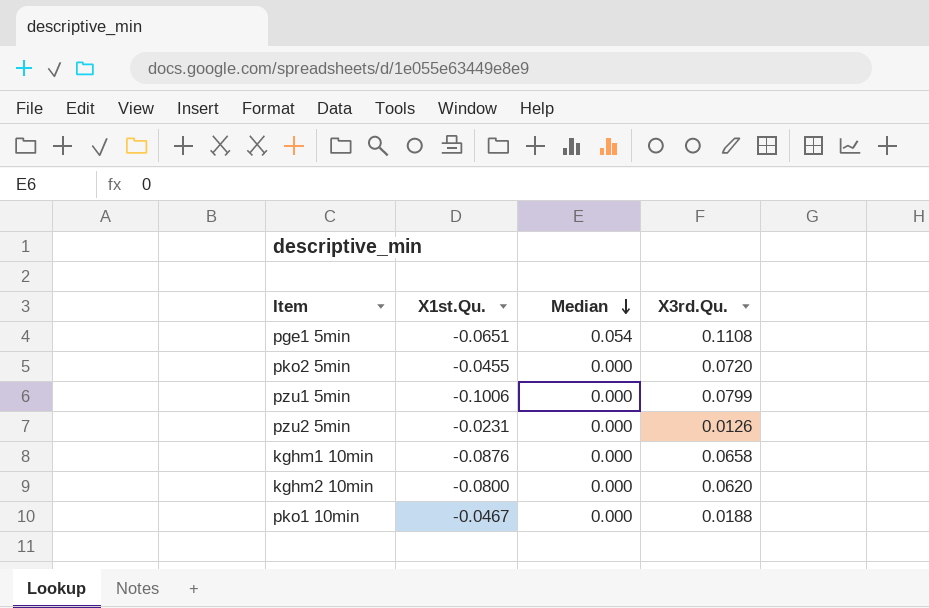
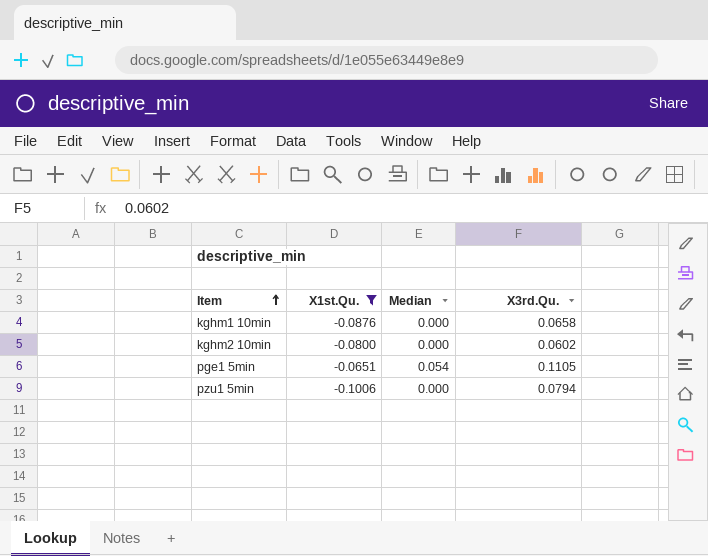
filter: none -> X1st.Qu. <= -0.0651
row order: Median descending -> Item ascending
kghm2 10min | X3rd.Qu.: 0.0620 -> 0.0602
pge1 5min | X3rd.Qu.: 0.1108 -> 0.1105
pzu1 5min | X3rd.Qu.: 0.0799 -> 0.0794

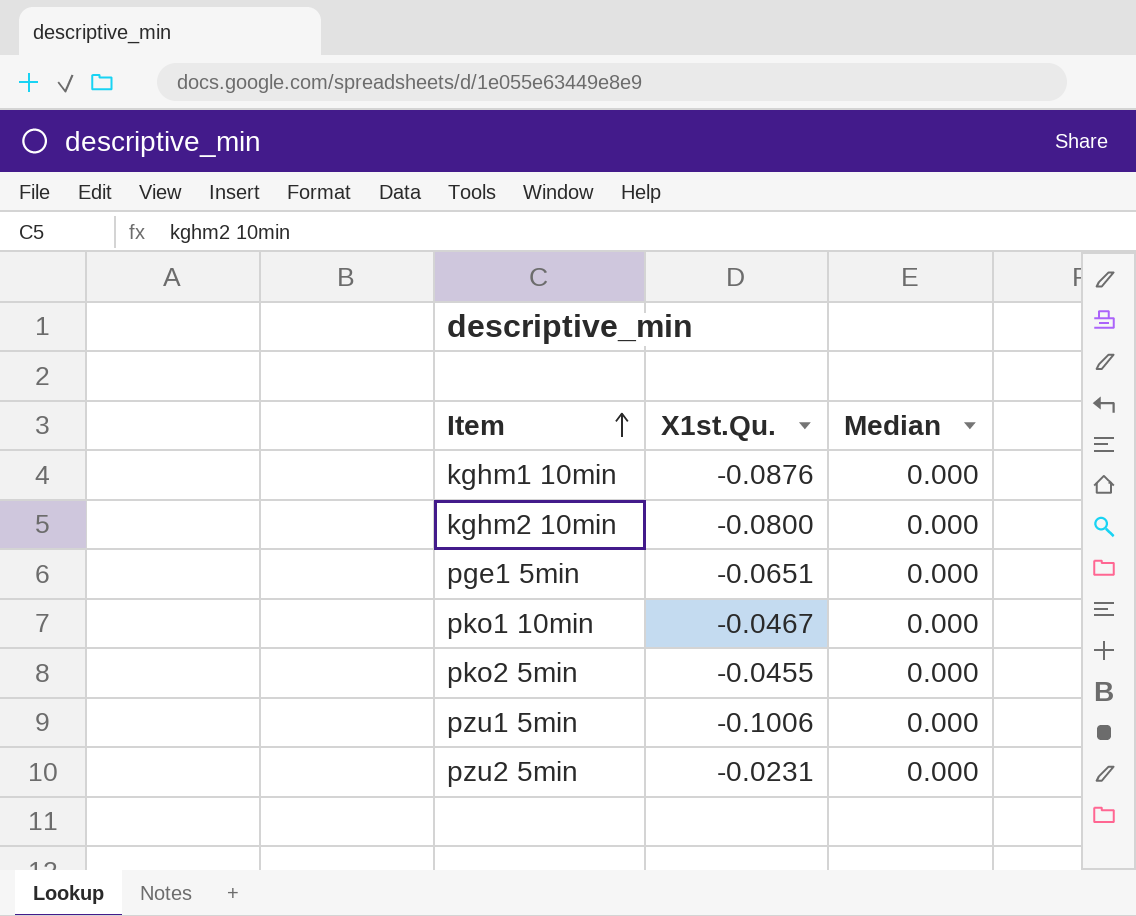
filter: X1st.Qu. <= -0.0651 -> none
column X3rd.Qu. | position: 4 -> none
pge1 5min | Median: 0.054 -> 0.000

